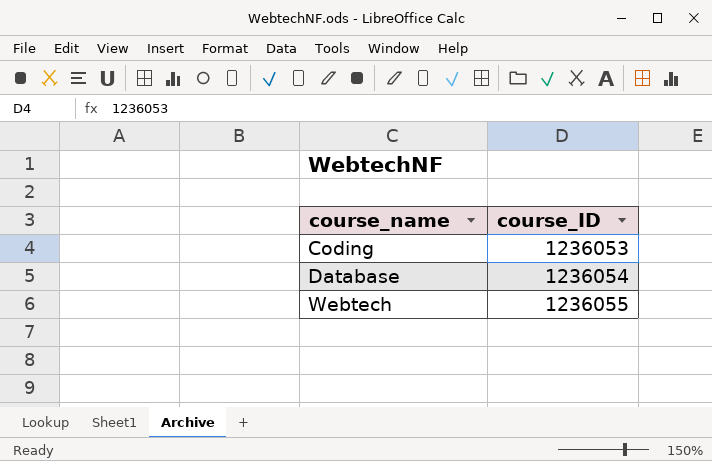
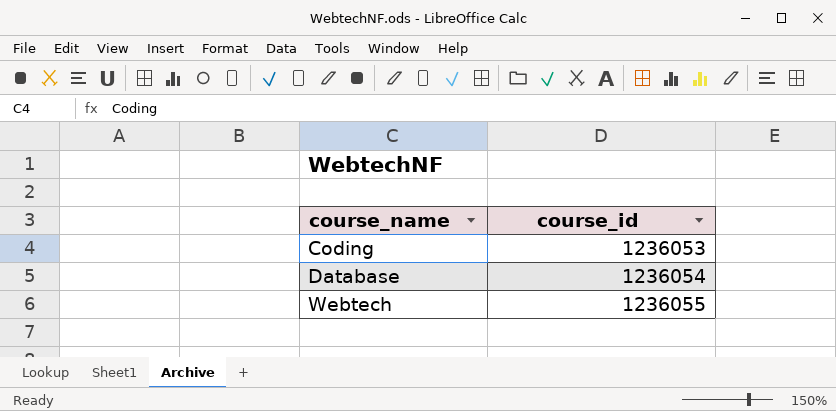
column name: course_ID -> course_id

